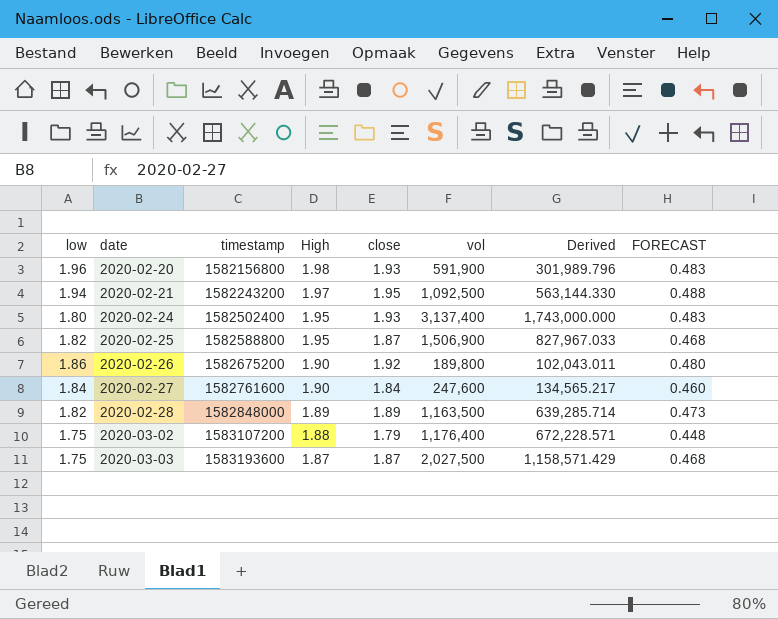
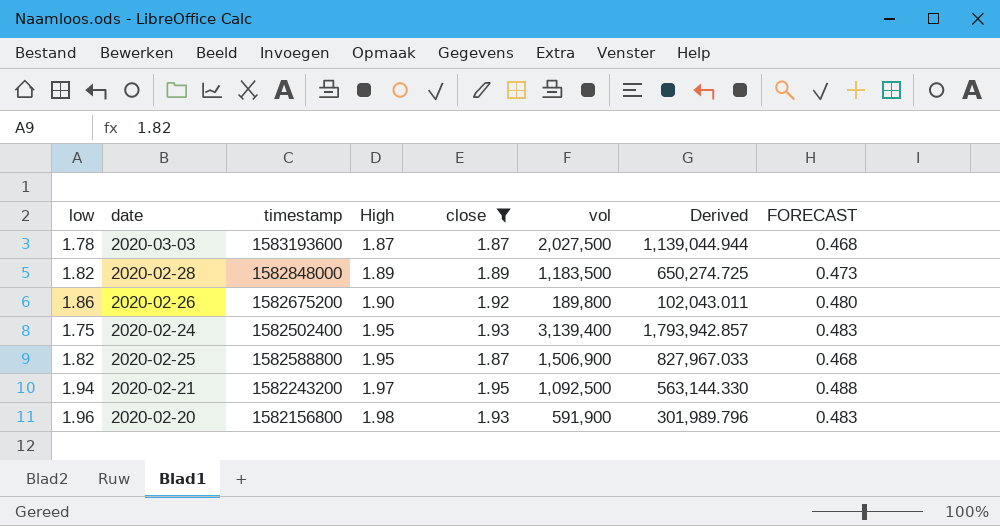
filter: none -> close >= 1.87
row order: date ascending -> High ascending
2020-03-03 | low: 1.75 -> 1.78
2020-03-03 | Derived: 1,158,571.429 -> 1,139,044.944
2020-02-28 | vol: 1,163,500 -> 1,183,500
2020-02-28 | Derived: 639,285.714 -> 650,274.725
2020-02-24 | low: 1.80 -> 1.75
2020-02-24 | vol: 3,137,400 -> 3,139,400
2020-02-24 | Derived: 1,743,000.000 -> 1,793,942.857

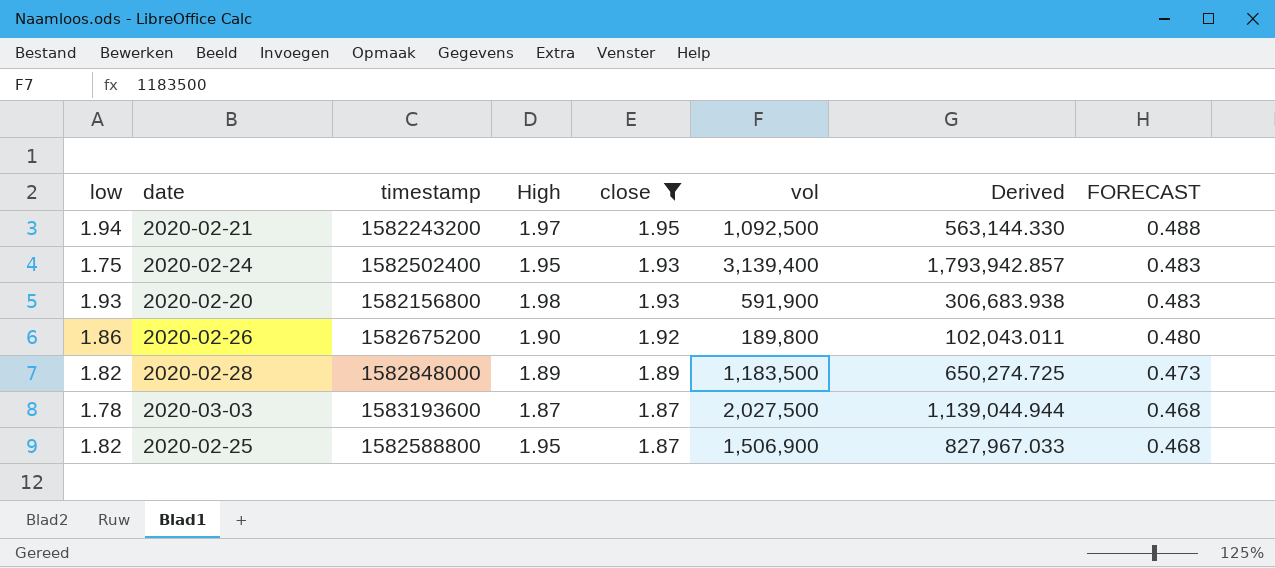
row order: High ascending -> close descending
2020-02-20 | low: 1.96 -> 1.93
2020-02-20 | Derived: 301,989.796 -> 306,683.938

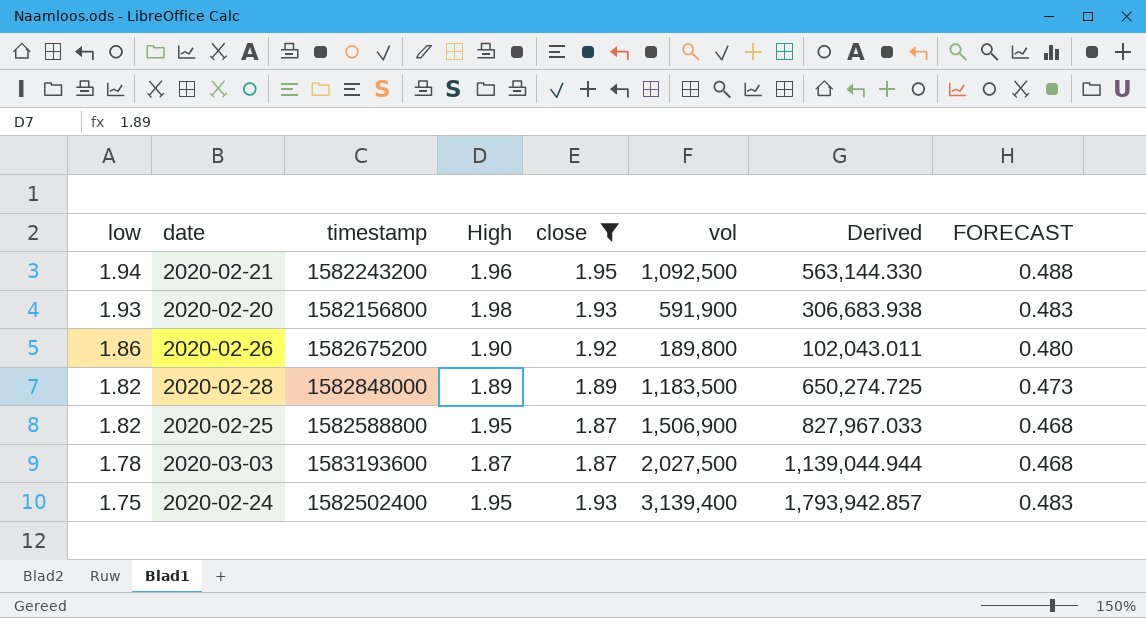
row order: close descending -> low descending
2020-02-21 | High: 1.97 -> 1.96

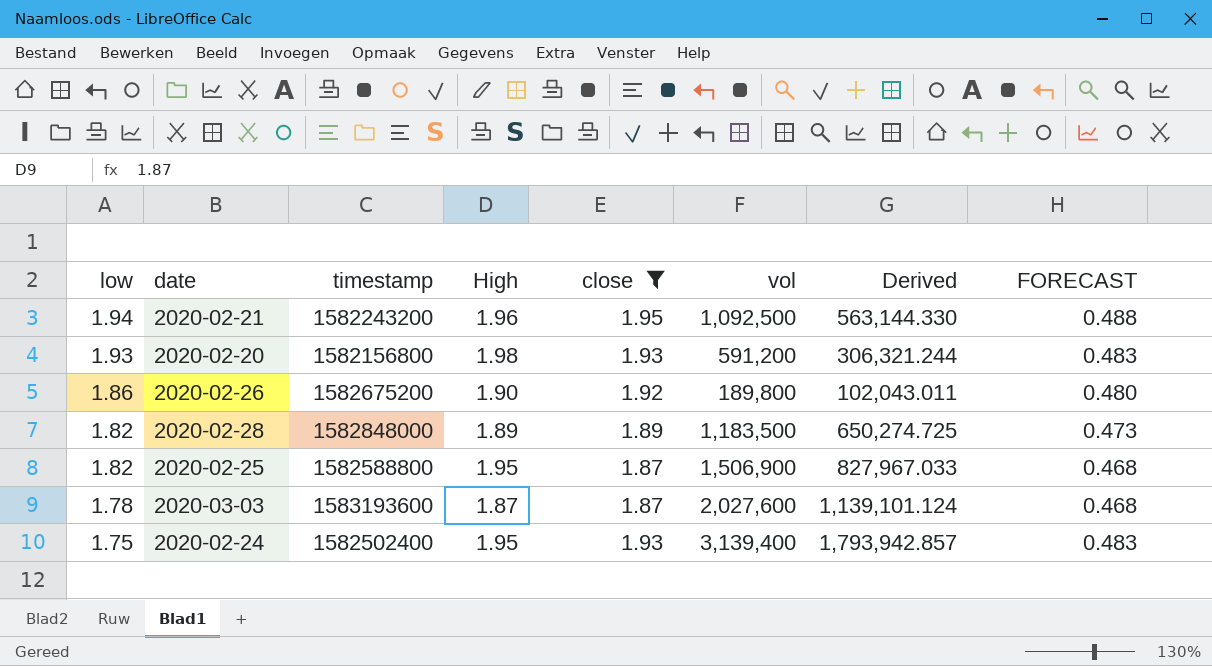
2020-02-20 | vol: 591,900 -> 591,200
2020-02-20 | Derived: 306,683.938 -> 306,321.244
2020-03-03 | vol: 2,027,500 -> 2,027,600
2020-03-03 | Derived: 1,139,044.944 -> 1,139,101.124

